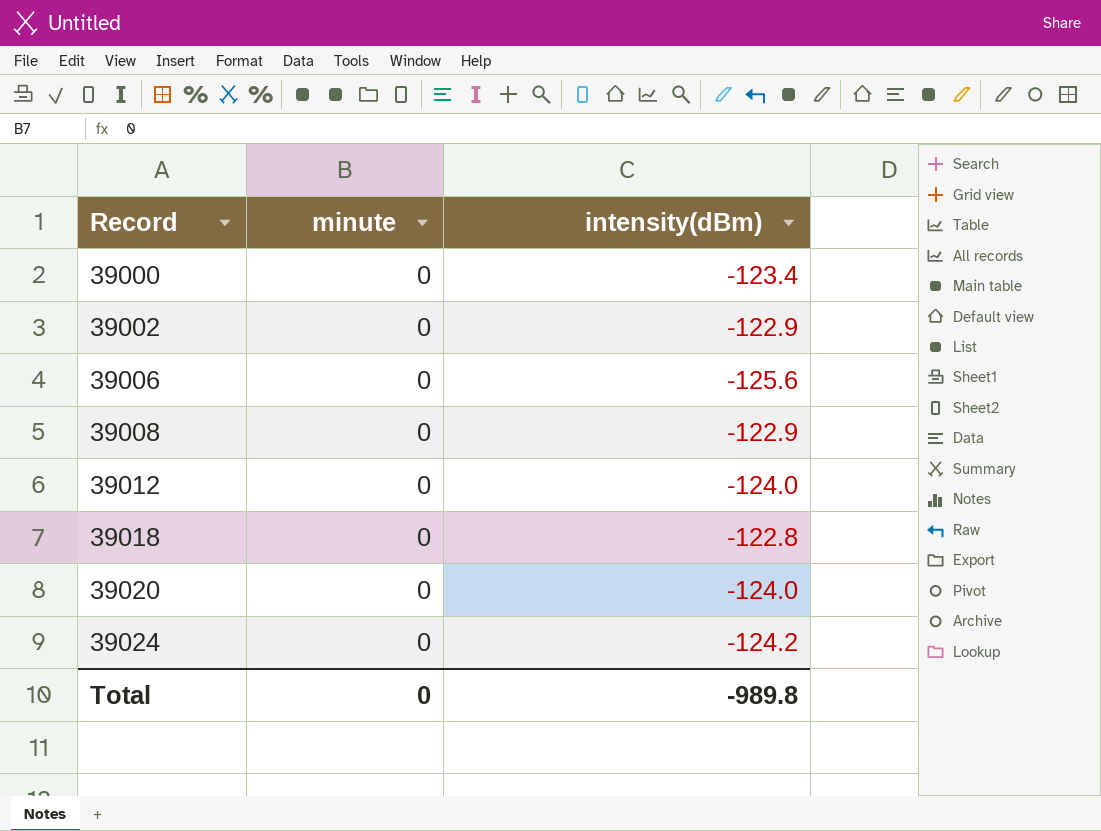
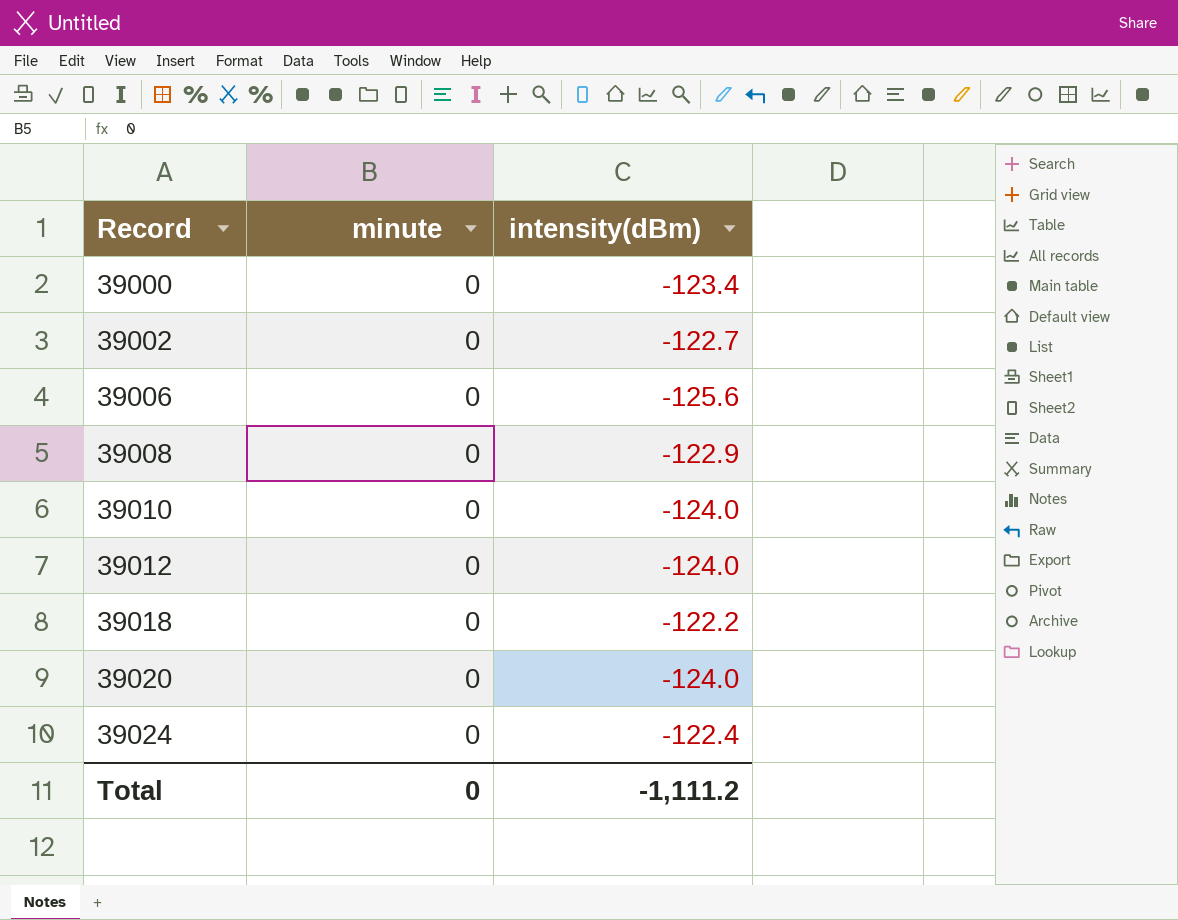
39002 | intensity(dBm): -122.9 -> -122.7
row 39010: none -> 0 | -124.0
39018 | intensity(dBm): -122.8 -> -122.2
39024 | intensity(dBm): -124.2 -> -122.4
Total | intensity(dBm): -989.8 -> -1,111.2

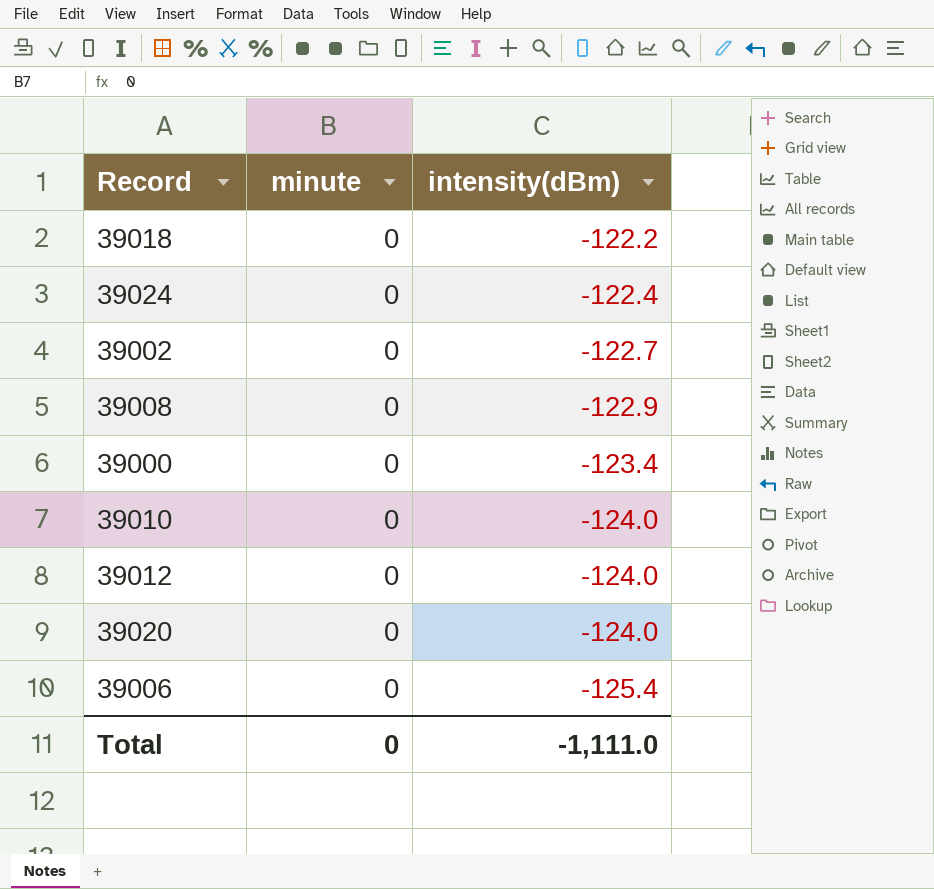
row order: Record ascending -> intensity(dBm) descending
39006 | intensity(dBm): -125.6 -> -125.4
Total | intensity(dBm): -1,111.2 -> -1,111.0

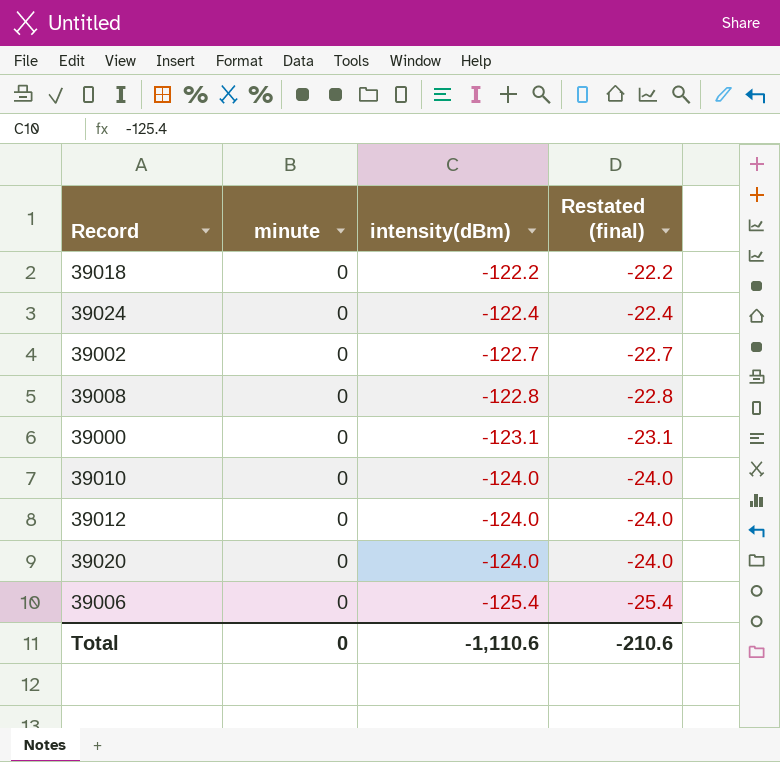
column Restated (final) | formula: none -> [intensity(dBm)] + 100
39008 | intensity(dBm): -122.9 -> -122.8
39000 | intensity(dBm): -123.4 -> -123.1
Total | intensity(dBm): -1,111.0 -> -1,110.6

